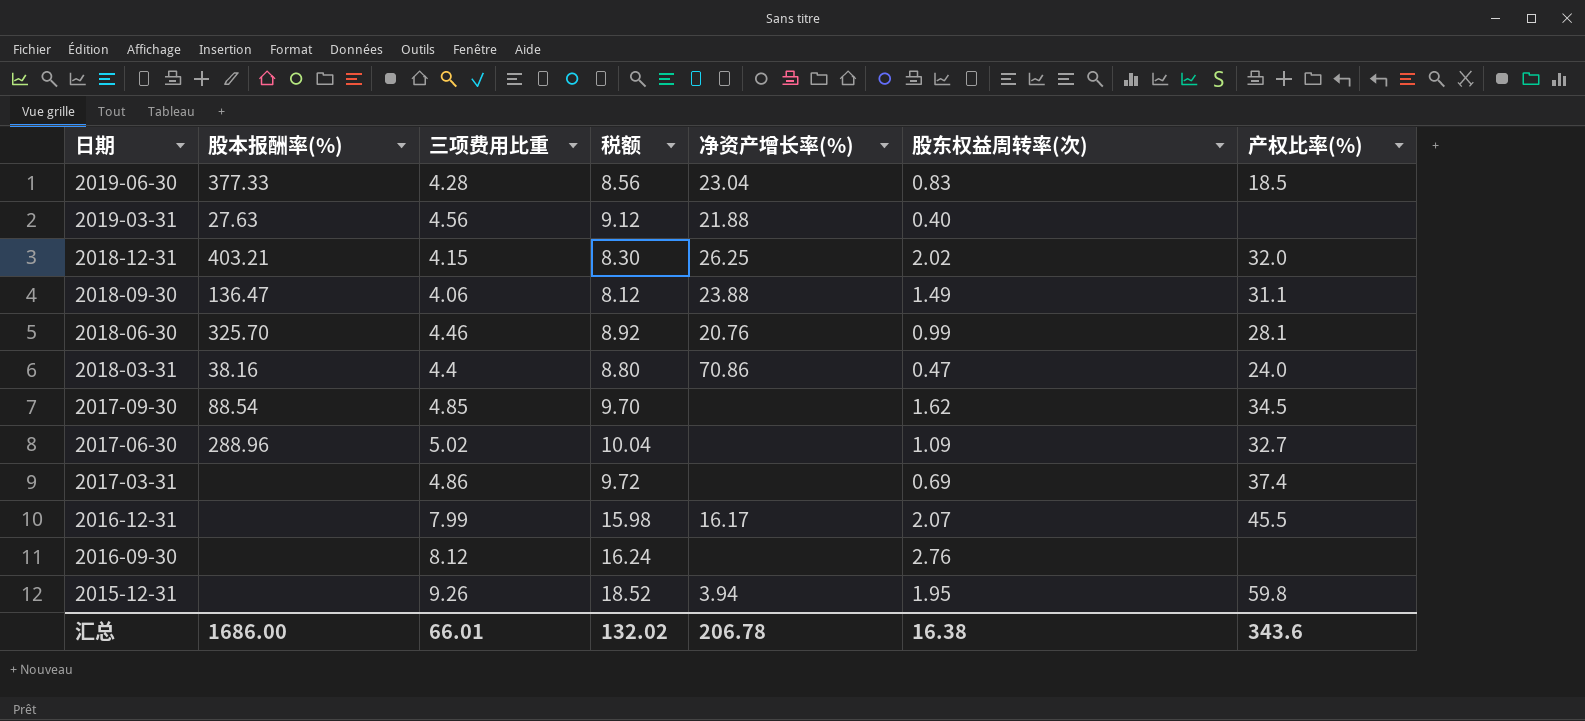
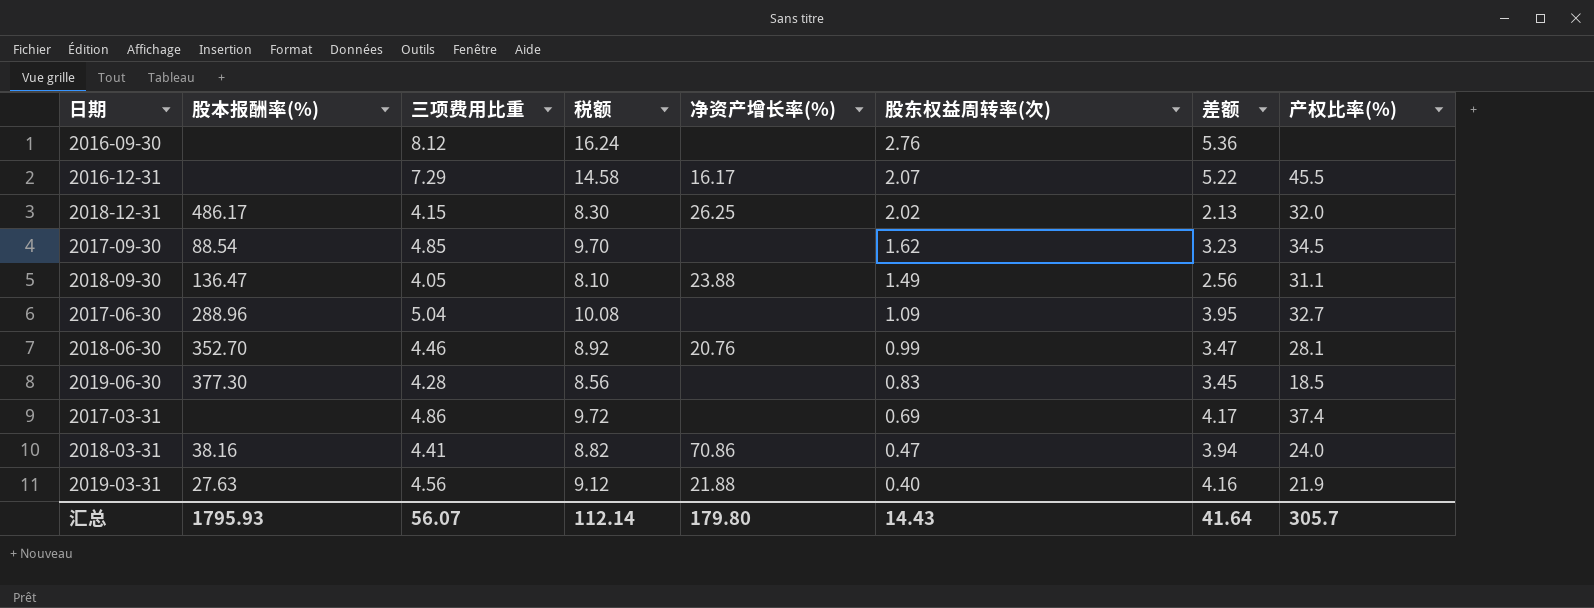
row order: 日期 descending -> 股东权益周转率(次) descending
column 差额 | formula: none -> [三项费用比重] - [股东权益周转率(次)]
row 2015-12-31: none | 9.26 | 18.52 | 3.94 | 1.95 | 59.8 -> none
2016-12-31 | 三项费用比重: 7.99 -> 7.29
2016-12-31 | 税额: 15.98 -> 14.58
2018-12-31 | 股本报酬率(%): 403.21 -> 486.17
2018-09-30 | 三项费用比重: 4.06 -> 4.05
2018-09-30 | 税额: 8.12 -> 8.10
2017-06-30 | 三项费用比重: 5.02 -> 5.04
2017-06-30 | 税额: 10.04 -> 10.08
2018-06-30 | 股本报酬率(%): 325.70 -> 352.70
2019-06-30 | 股本报酬率(%): 377.33 -> 377.30
2019-06-30 | 净资产增长率(%): 23.04 -> none
2018-03-31 | 三项费用比重: 4.4 -> 4.41
2018-03-31 | 税额: 8.80 -> 8.82
2019-03-31 | 产权比率(%): none -> 21.9
汇总 | 股本报酬率(%): 1686.00 -> 1795.93
汇总 | 三项费用比重: 66.01 -> 56.07
汇总 | 税额: 132.02 -> 112.14
汇总 | 净资产增长率(%): 206.78 -> 179.80
汇总 | 股东权益周转率(次): 16.38 -> 14.43
汇总 | 产权比率(%): 343.6 -> 305.7

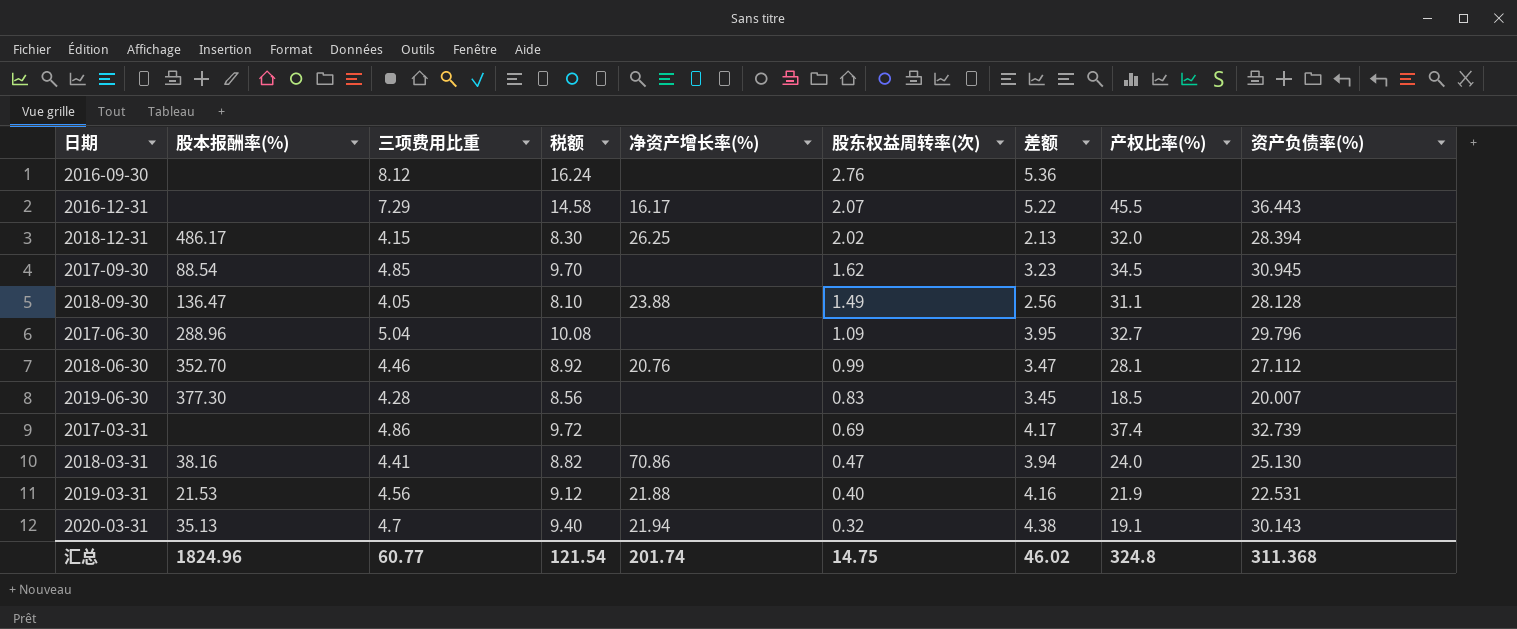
column 资产负债率(%) | position: none -> 9
2019-03-31 | 股本报酬率(%): 27.63 -> 21.53
row 2020-03-31: none -> 35.13 | 4.7 | 9.40 | 21.94 | 0.32 | 4.38 | 19.1 | 30.143
汇总 | 股本报酬率(%): 1795.93 -> 1824.96
汇总 | 三项费用比重: 56.07 -> 60.77
汇总 | 税额: 112.14 -> 121.54
汇总 | 净资产增长率(%): 179.80 -> 201.74
汇总 | 股东权益周转率(次): 14.43 -> 14.75
汇总 | 差额: 41.64 -> 46.02
汇总 | 产权比率(%): 305.7 -> 324.8

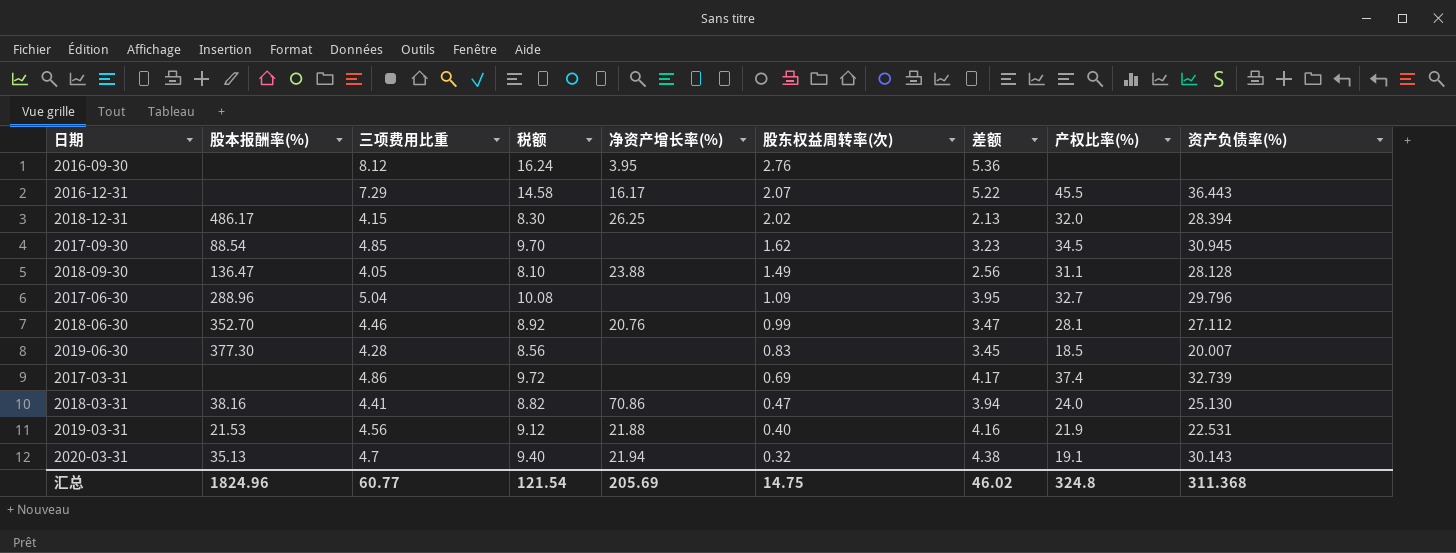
2016-09-30 | 净资产增长率(%): none -> 3.95
汇总 | 净资产增长率(%): 201.74 -> 205.69

